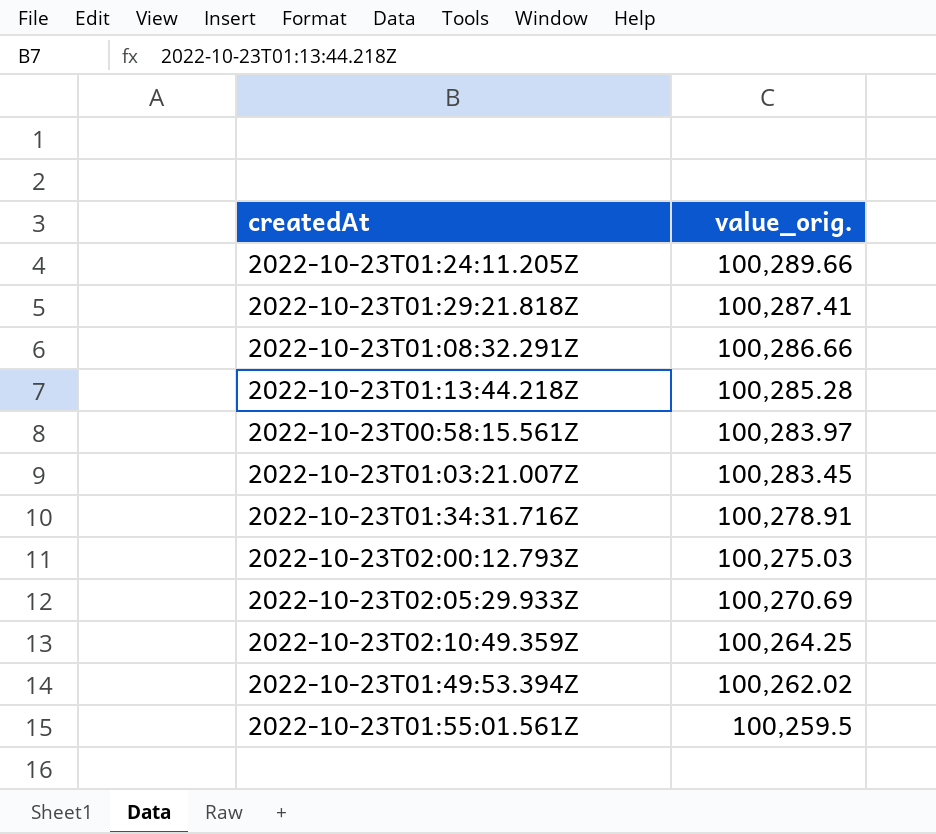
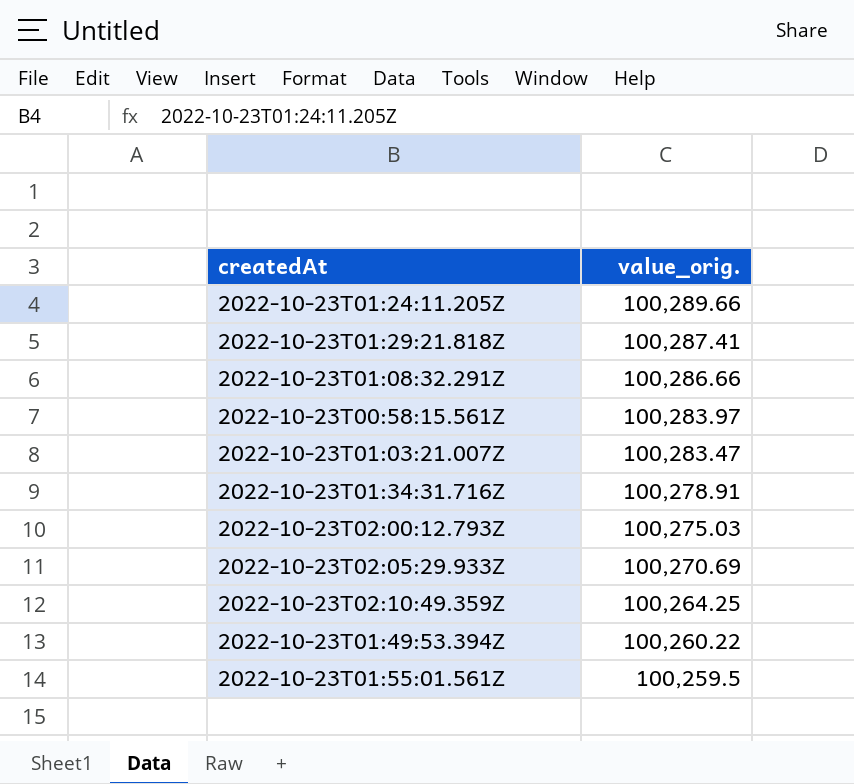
row 2022-10-23T01:13:44.218Z: 100,285.28 -> none
2022-10-23T01:03:21.007Z | value_orig.: 100,283.45 -> 100,283.47
2022-10-23T01:49:53.394Z | value_orig.: 100,262.02 -> 100,260.22

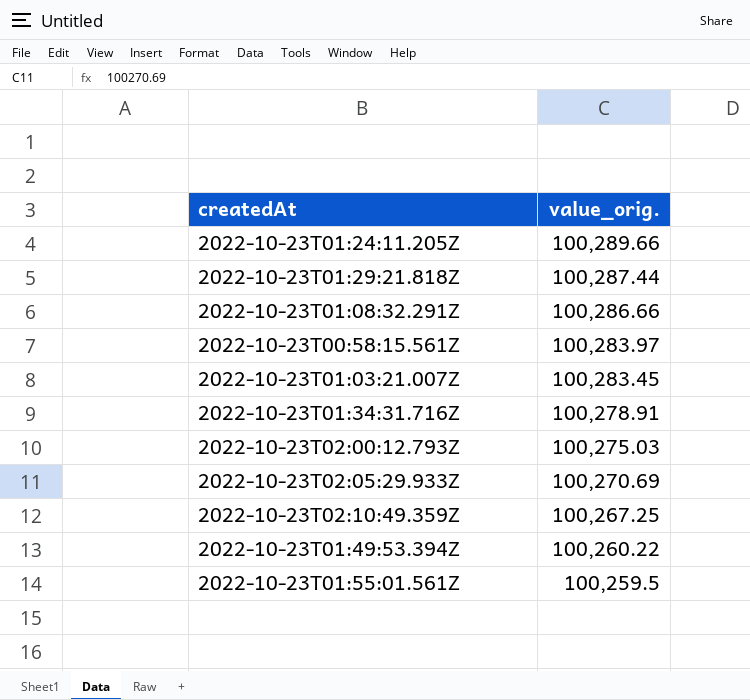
2022-10-23T01:29:21.818Z | value_orig.: 100,287.41 -> 100,287.44
2022-10-23T01:03:21.007Z | value_orig.: 100,283.47 -> 100,283.45
2022-10-23T02:10:49.359Z | value_orig.: 100,264.25 -> 100,267.25

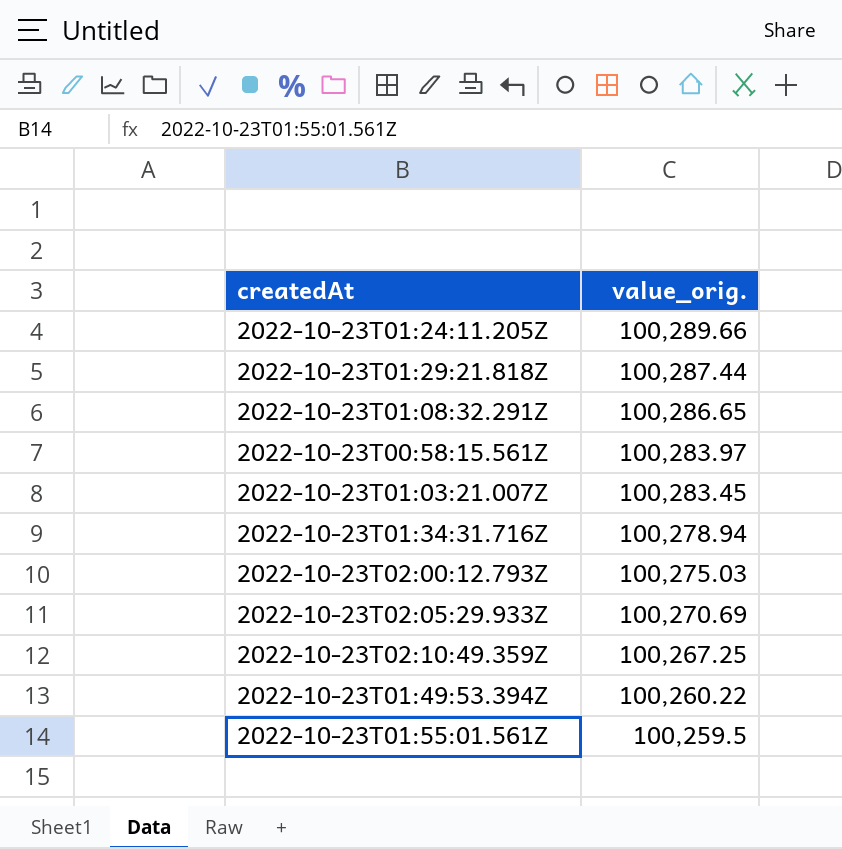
2022-10-23T01:08:32.291Z | value_orig.: 100,286.66 -> 100,286.65
2022-10-23T01:34:31.716Z | value_orig.: 100,278.91 -> 100,278.94

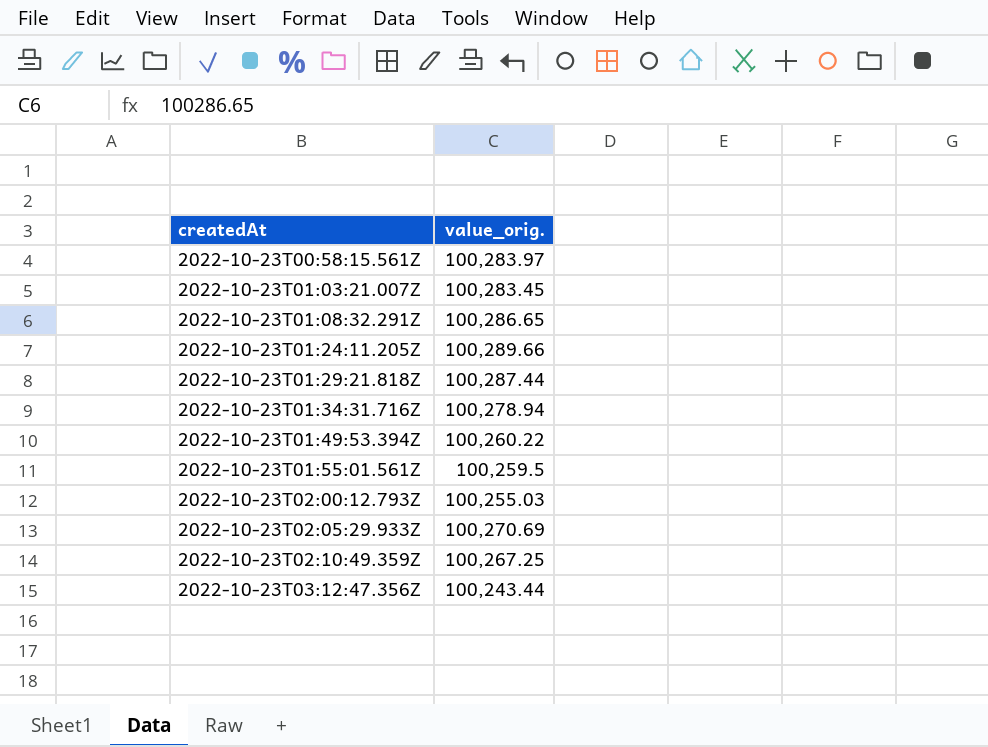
row order: value_orig. descending -> createdAt ascending
2022-10-23T02:00:12.793Z | value_orig.: 100,275.03 -> 100,255.03
row 2022-10-23T03:12:47.356Z: none -> 100,243.44

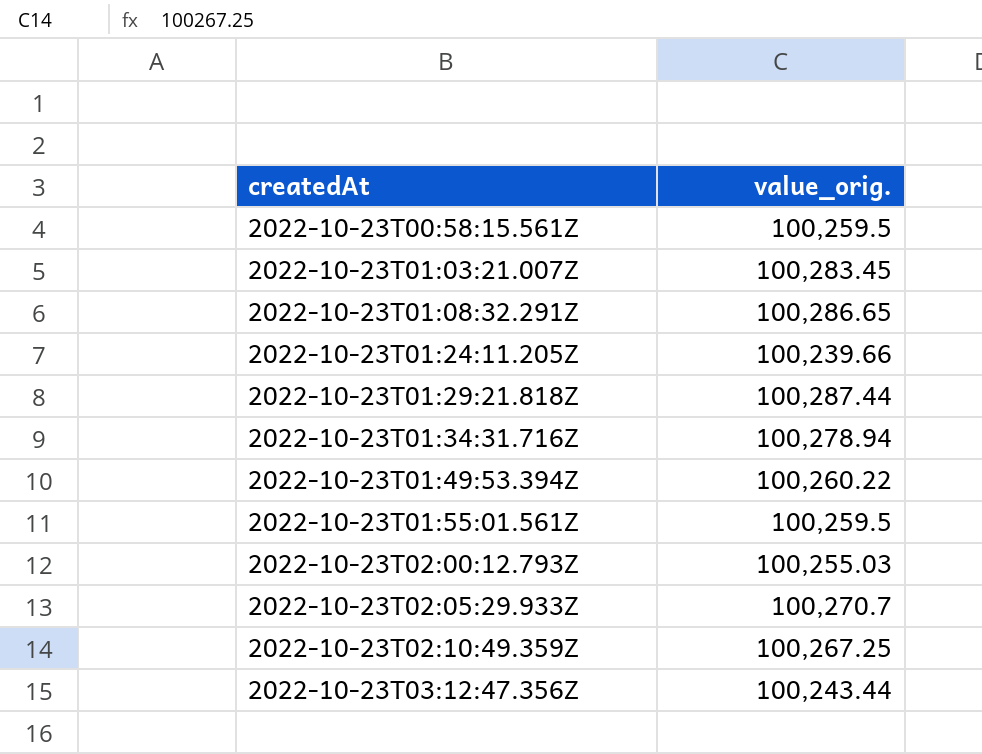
2022-10-23T00:58:15.561Z | value_orig.: 100,283.97 -> 100,259.5
2022-10-23T01:24:11.205Z | value_orig.: 100,289.66 -> 100,239.66
2022-10-23T02:05:29.933Z | value_orig.: 100,270.69 -> 100,270.7

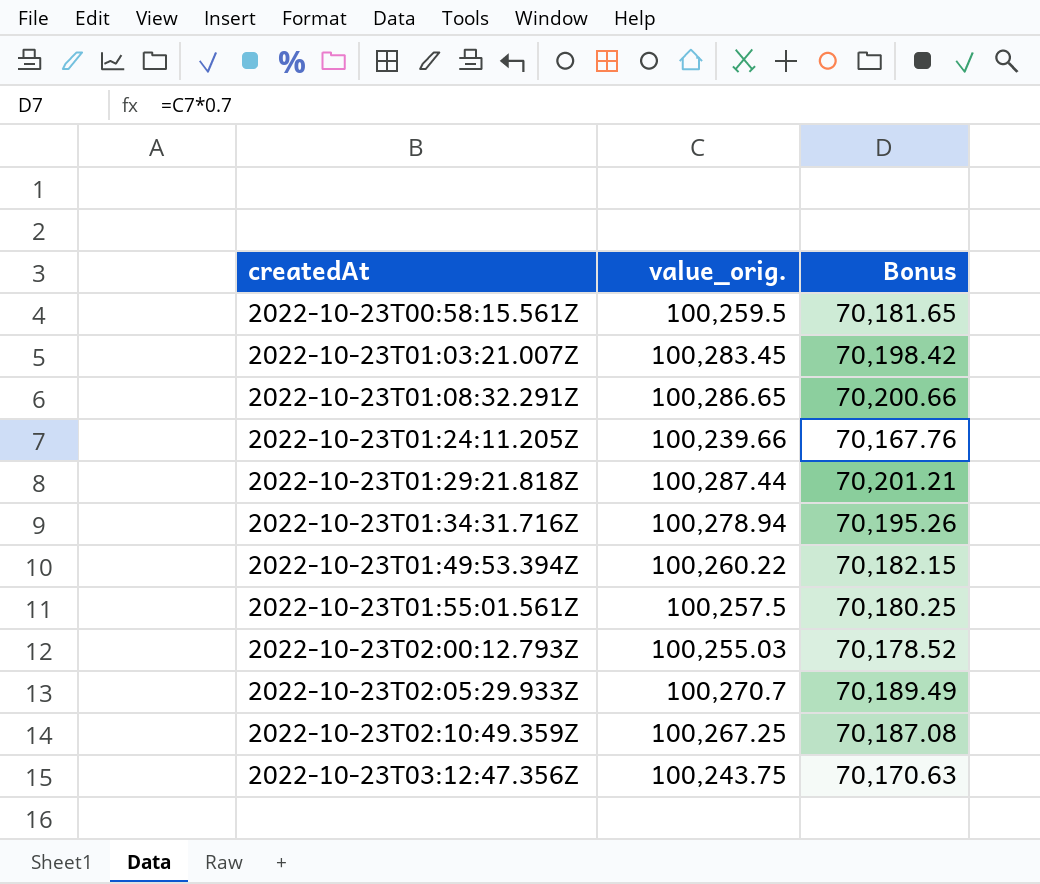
column Bonus | formula: none -> [value_orig.] * 0.7
2022-10-23T01:55:01.561Z | value_orig.: 100,259.5 -> 100,257.5
2022-10-23T03:12:47.356Z | value_orig.: 100,243.44 -> 100,243.75

